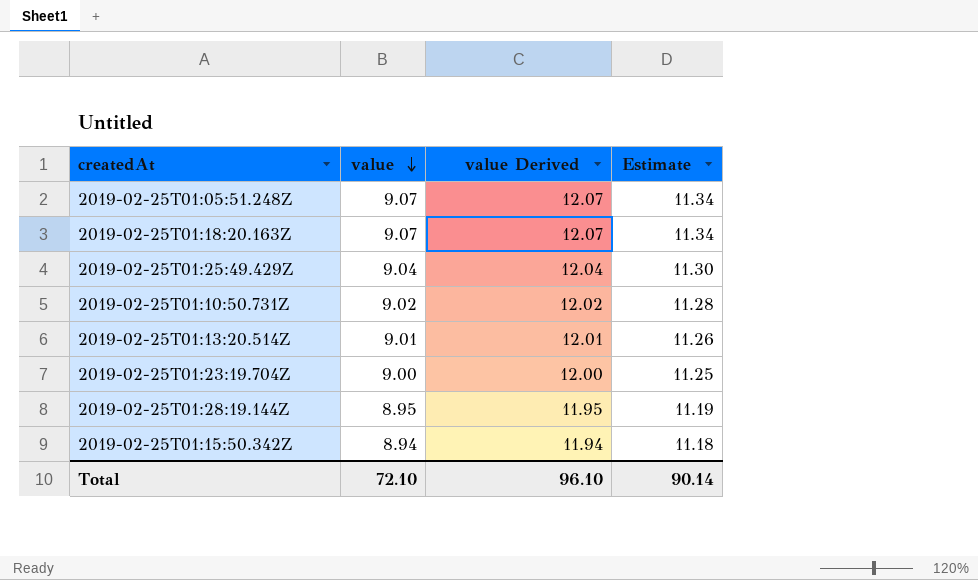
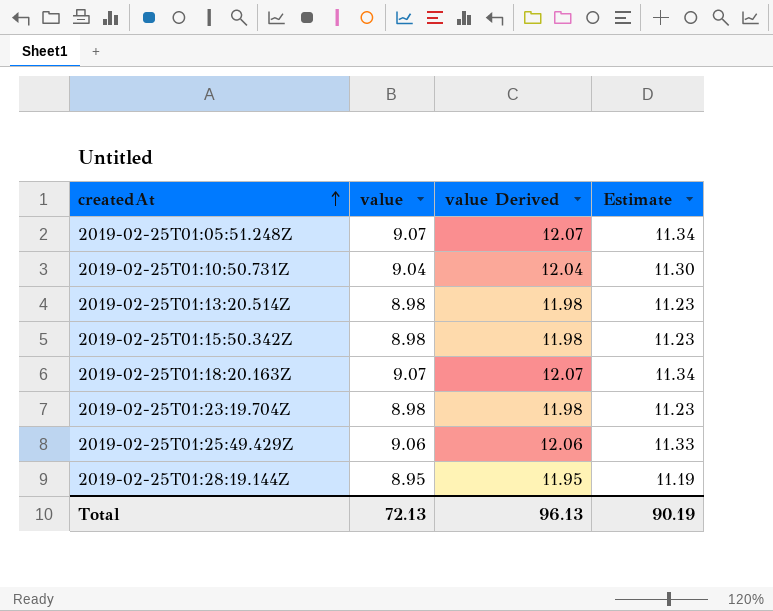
row order: value descending -> createdAt ascending
2019-02-25T01:10:50.731Z | value: 9.02 -> 9.04
2019-02-25T01:10:50.731Z | value Derived: 12.02 -> 12.04
2019-02-25T01:10:50.731Z | Estimate: 11.28 -> 11.30
2019-02-25T01:13:20.514Z | value: 9.01 -> 8.98
2019-02-25T01:13:20.514Z | value Derived: 12.01 -> 11.98
2019-02-25T01:13:20.514Z | Estimate: 11.26 -> 11.23
2019-02-25T01:15:50.342Z | value: 8.94 -> 8.98
2019-02-25T01:15:50.342Z | value Derived: 11.94 -> 11.98
2019-02-25T01:15:50.342Z | Estimate: 11.18 -> 11.23
2019-02-25T01:23:19.704Z | value: 9.00 -> 8.98
2019-02-25T01:23:19.704Z | value Derived: 12.00 -> 11.98
2019-02-25T01:23:19.704Z | Estimate: 11.25 -> 11.23
2019-02-25T01:25:49.429Z | value: 9.04 -> 9.06
2019-02-25T01:25:49.429Z | value Derived: 12.04 -> 12.06
2019-02-25T01:25:49.429Z | Estimate: 11.30 -> 11.33
Total | value: 72.10 -> 72.13
Total | value Derived: 96.10 -> 96.13
Total | Estimate: 90.14 -> 90.19

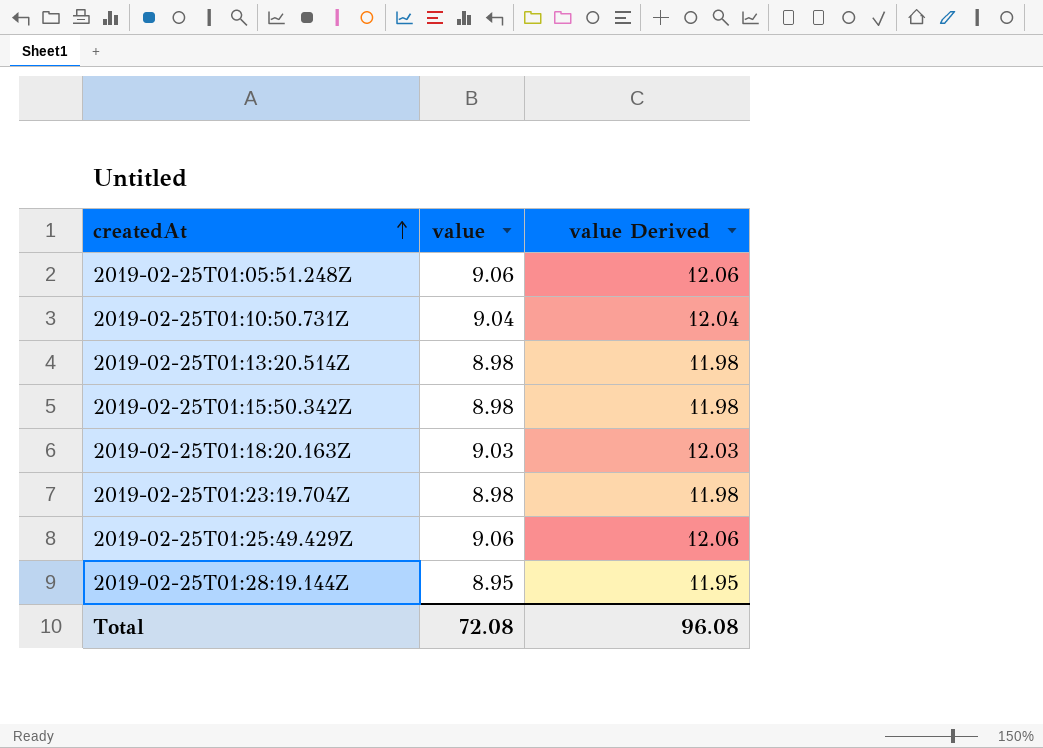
column Estimate | formula: [value] * 1.25 -> none
2019-02-25T01:05:51.248Z | value: 9.07 -> 9.06
2019-02-25T01:05:51.248Z | value Derived: 12.07 -> 12.06
2019-02-25T01:18:20.163Z | value: 9.07 -> 9.03
2019-02-25T01:18:20.163Z | value Derived: 12.07 -> 12.03
Total | value: 72.13 -> 72.08
Total | value Derived: 96.13 -> 96.08

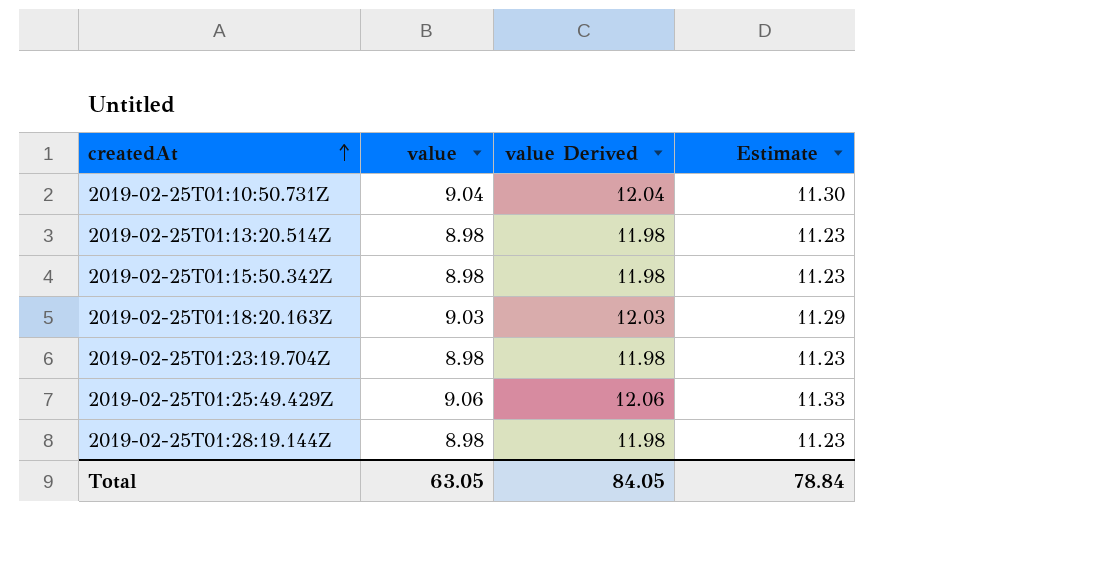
column Estimate | formula: none -> [value] * 1.25
row 2019-02-25T01:05:51.248Z: 9.06 | 12.06 -> none
2019-02-25T01:28:19.144Z | value: 8.95 -> 8.98
2019-02-25T01:28:19.144Z | value Derived: 11.95 -> 11.98
Total | value: 72.08 -> 63.05
Total | value Derived: 96.08 -> 84.05

